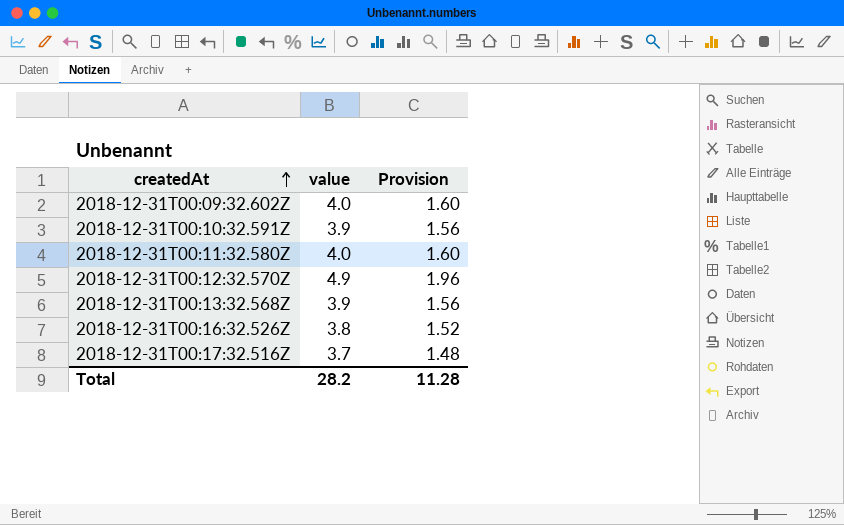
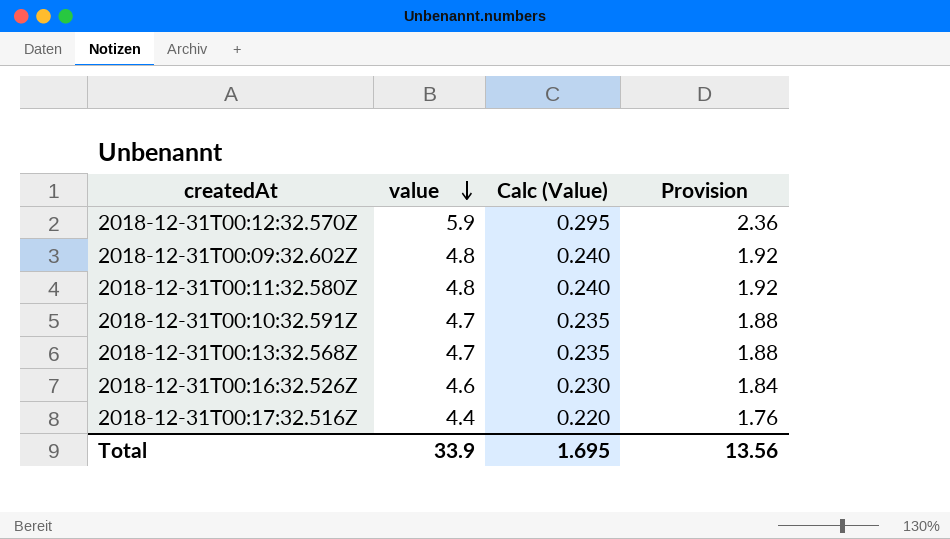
row order: createdAt ascending -> value descending
column Calc (Value) | formula: none -> [value] * 0.05
2018-12-31T00:12:32.570Z | value: 4.9 -> 5.9
2018-12-31T00:12:32.570Z | Provision: 1.96 -> 2.36
2018-12-31T00:09:32.602Z | value: 4.0 -> 4.8
2018-12-31T00:09:32.602Z | Provision: 1.60 -> 1.92
2018-12-31T00:11:32.580Z | value: 4.0 -> 4.8
2018-12-31T00:11:32.580Z | Provision: 1.60 -> 1.92
2018-12-31T00:10:32.591Z | value: 3.9 -> 4.7
2018-12-31T00:10:32.591Z | Provision: 1.56 -> 1.88
2018-12-31T00:13:32.568Z | value: 3.9 -> 4.7
2018-12-31T00:13:32.568Z | Provision: 1.56 -> 1.88
2018-12-31T00:16:32.526Z | value: 3.8 -> 4.6
2018-12-31T00:16:32.526Z | Provision: 1.52 -> 1.84
2018-12-31T00:17:32.516Z | value: 3.7 -> 4.4
2018-12-31T00:17:32.516Z | Provision: 1.48 -> 1.76
Total | value: 28.2 -> 33.9
Total | Provision: 11.28 -> 13.56

